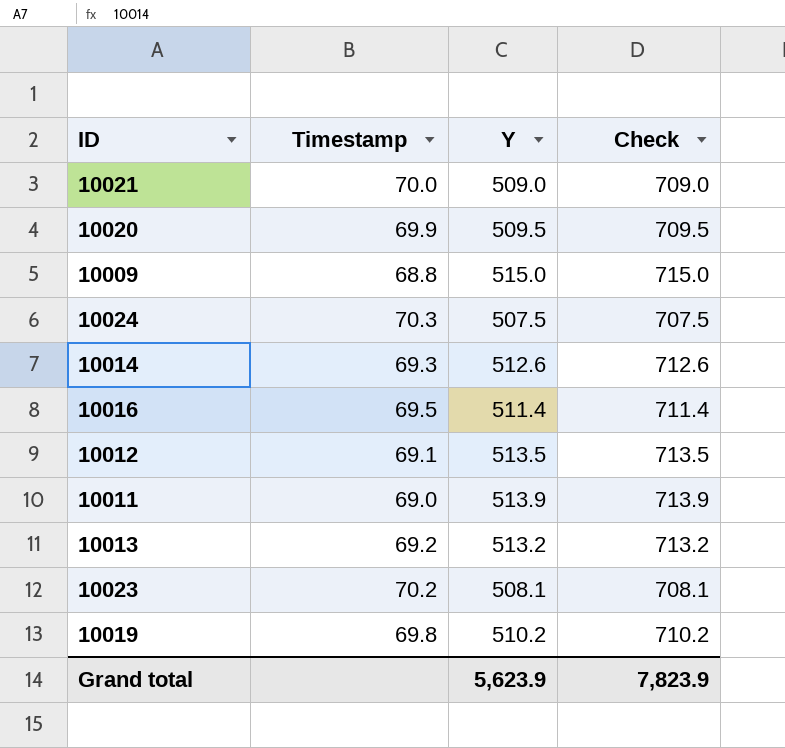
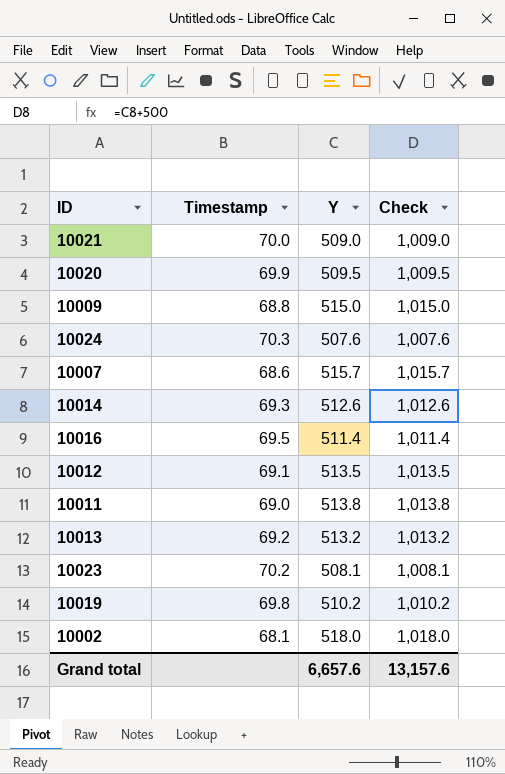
column Check | formula: [Y] + 200 -> [Y] + 500
10024 | Y: 507.5 -> 507.6
row 10007: none -> 68.6 | 515.7 | 1,015.7
10011 | Y: 513.9 -> 513.8
row 10002: none -> 68.1 | 518.0 | 1,018.0
Grand total | Y: 5,623.9 -> 6,657.6
Grand total | Check: 7,823.9 -> 13,157.6

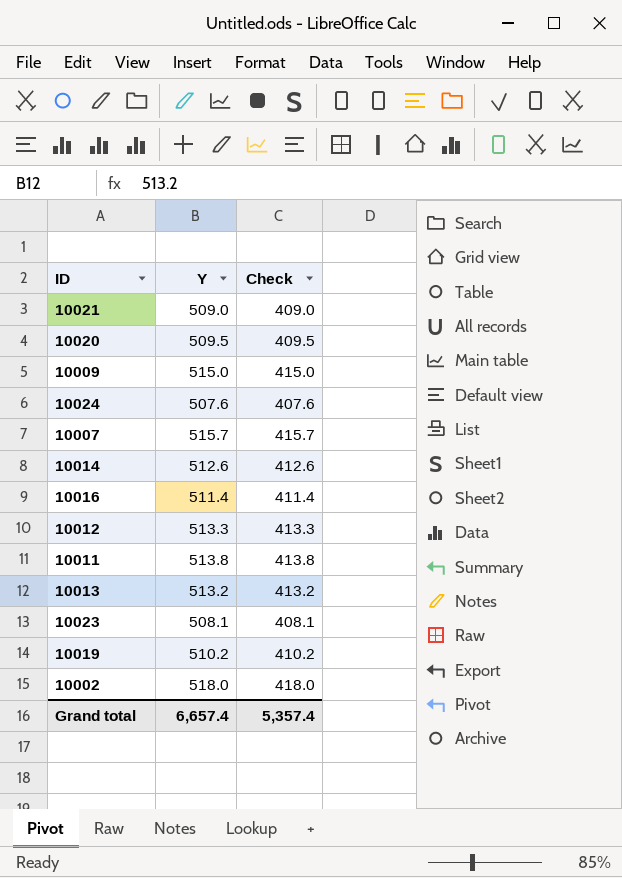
column Timestamp | position: 2 -> none
column Check | formula: [Y] + 500 -> [Y] - 100
10012 | Y: 513.5 -> 513.3
Grand total | Y: 6,657.6 -> 6,657.4
Grand total | Check: 13,157.6 -> 5,357.4

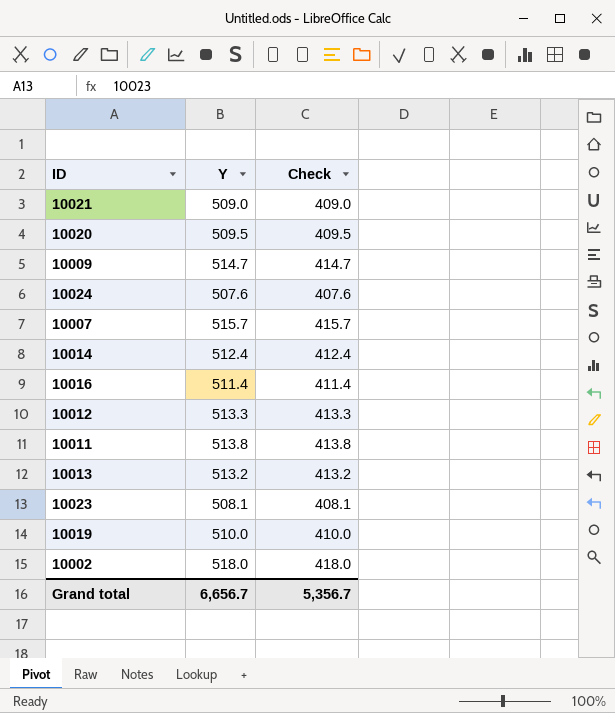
10009 | Y: 515.0 -> 514.7
10009 | Check: 415.0 -> 414.7
10014 | Y: 512.6 -> 512.4
10014 | Check: 412.6 -> 412.4
10019 | Y: 510.2 -> 510.0
10019 | Check: 410.2 -> 410.0
Grand total | Y: 6,657.4 -> 6,656.7
Grand total | Check: 5,357.4 -> 5,356.7

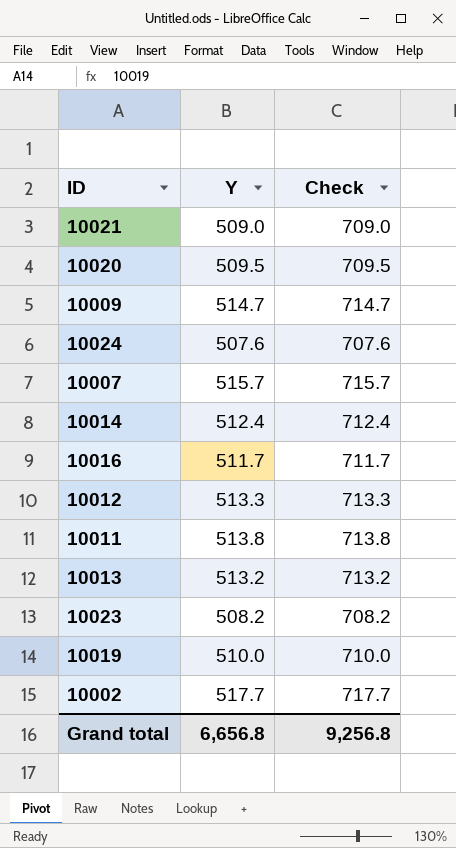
column Check | formula: [Y] - 100 -> [Y] + 200
10016 | Y: 511.4 -> 511.7
10023 | Y: 508.1 -> 508.2
10002 | Y: 518.0 -> 517.7
Grand total | Y: 6,656.7 -> 6,656.8
Grand total | Check: 5,356.7 -> 9,256.8

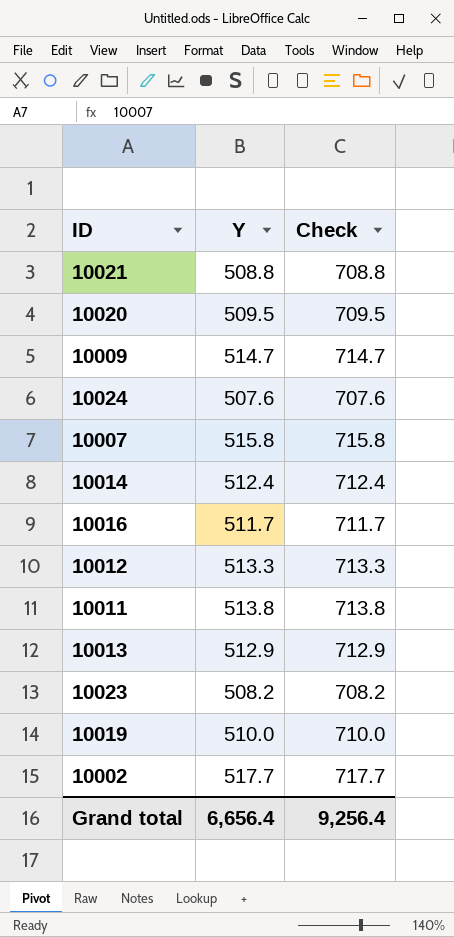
10021 | Y: 509.0 -> 508.8
10021 | Check: 709.0 -> 708.8
10007 | Y: 515.7 -> 515.8
10007 | Check: 715.7 -> 715.8
10013 | Y: 513.2 -> 512.9
10013 | Check: 713.2 -> 712.9
Grand total | Y: 6,656.8 -> 6,656.4
Grand total | Check: 9,256.8 -> 9,256.4

